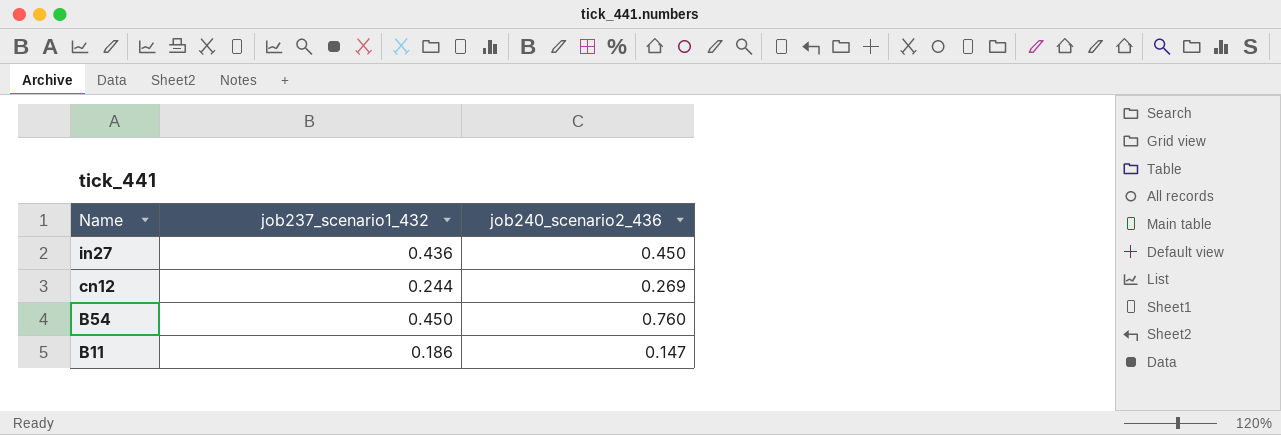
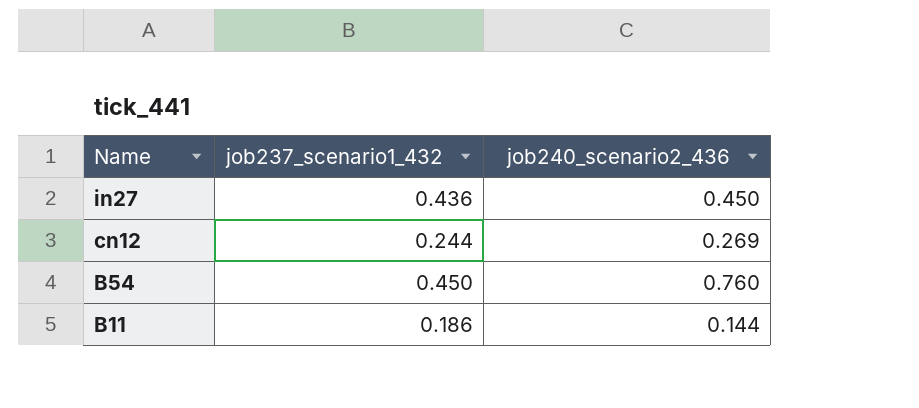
B11 | job240_scenario2_436: 0.147 -> 0.144

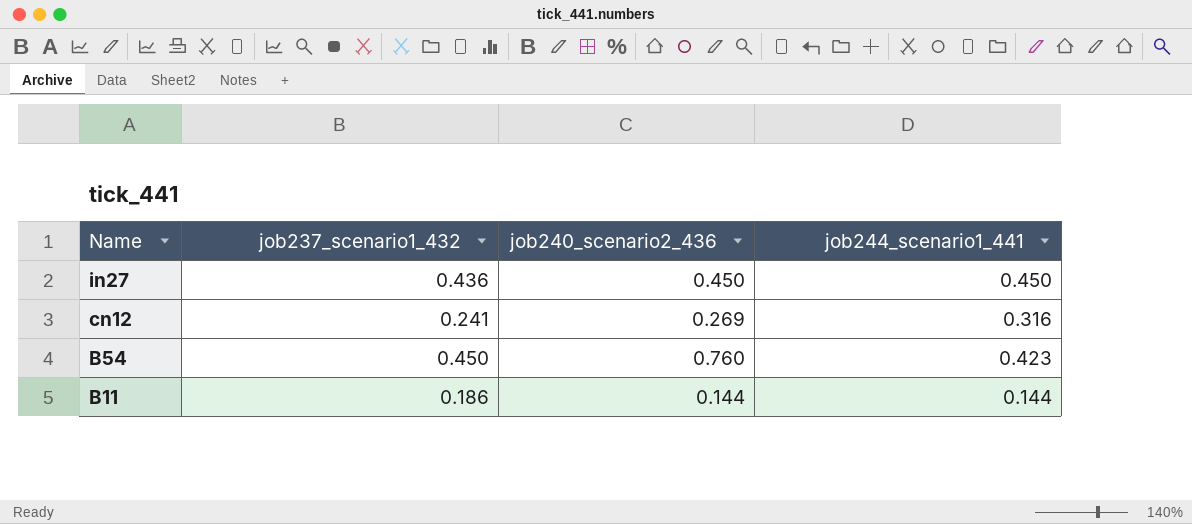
column job244_scenario1_441 | position: none -> 4
cn12 | job237_scenario1_432: 0.244 -> 0.241

